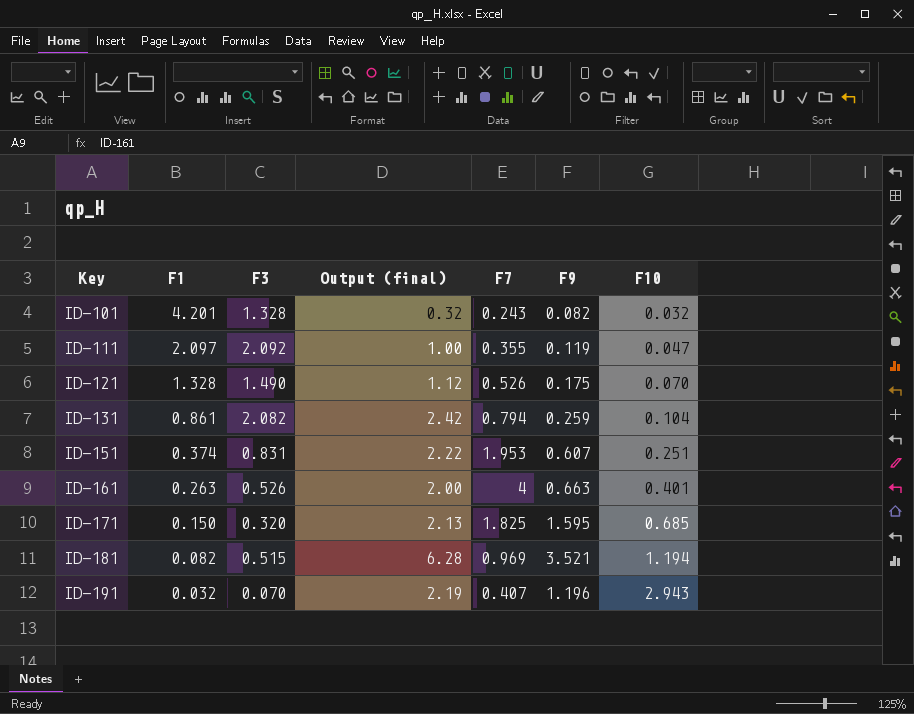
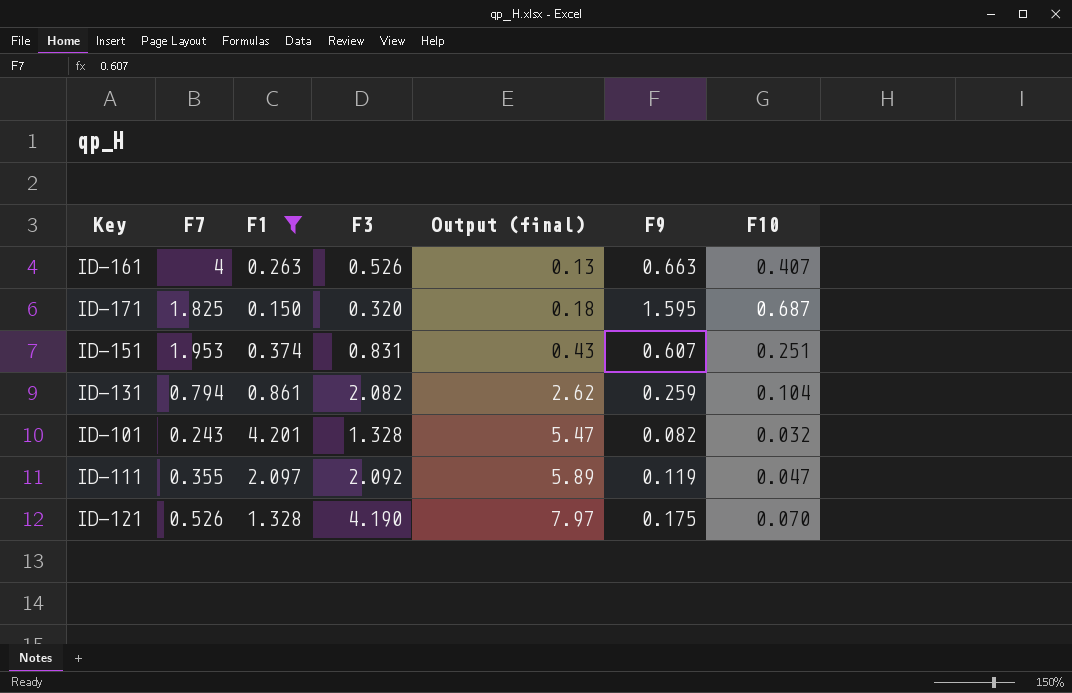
filter: none -> F1 >= 0.150
row order: Key ascending -> Output (final) ascending
column F7 | position: 5 -> 2
column Output (final) | formula: [F3] / [F1] -> [F3] / [F7]
ID-161 | F10: 0.401 -> 0.407
ID-171 | F10: 0.685 -> 0.687
ID-121 | F3: 1.490 -> 4.190

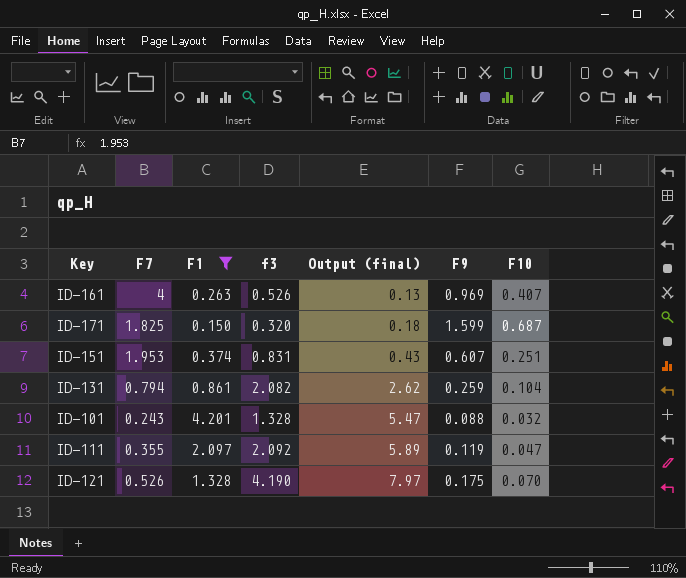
column name: F3 -> f3
ID-161 | F9: 0.663 -> 0.969
ID-171 | F9: 1.595 -> 1.599
ID-101 | F9: 0.082 -> 0.088

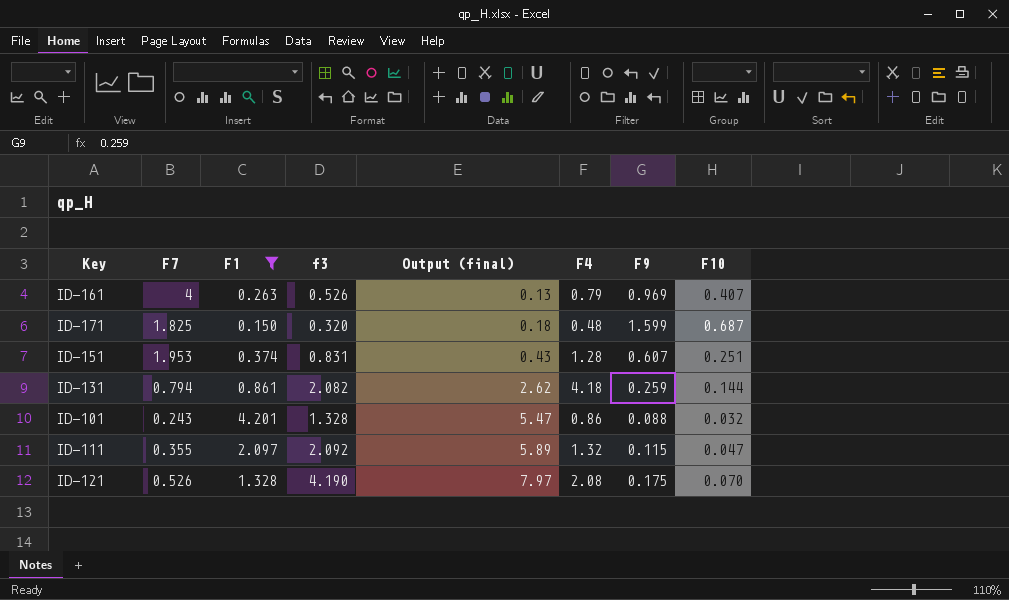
column F4 | position: none -> 6
ID-131 | F10: 0.104 -> 0.144
ID-111 | F9: 0.119 -> 0.115

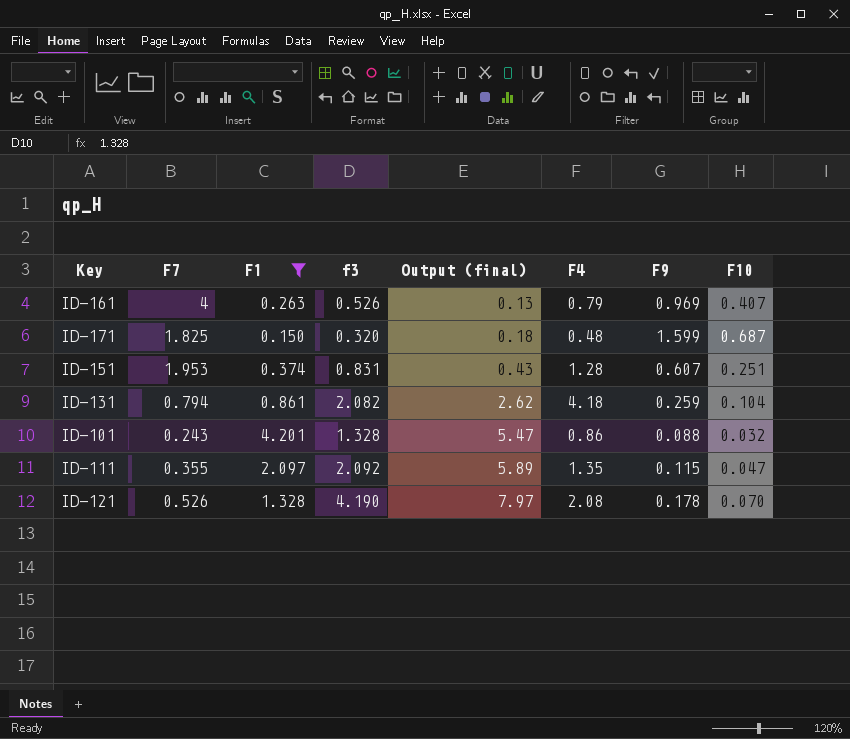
ID-131 | F10: 0.144 -> 0.104
ID-111 | F4: 1.32 -> 1.35
ID-121 | F9: 0.175 -> 0.178

